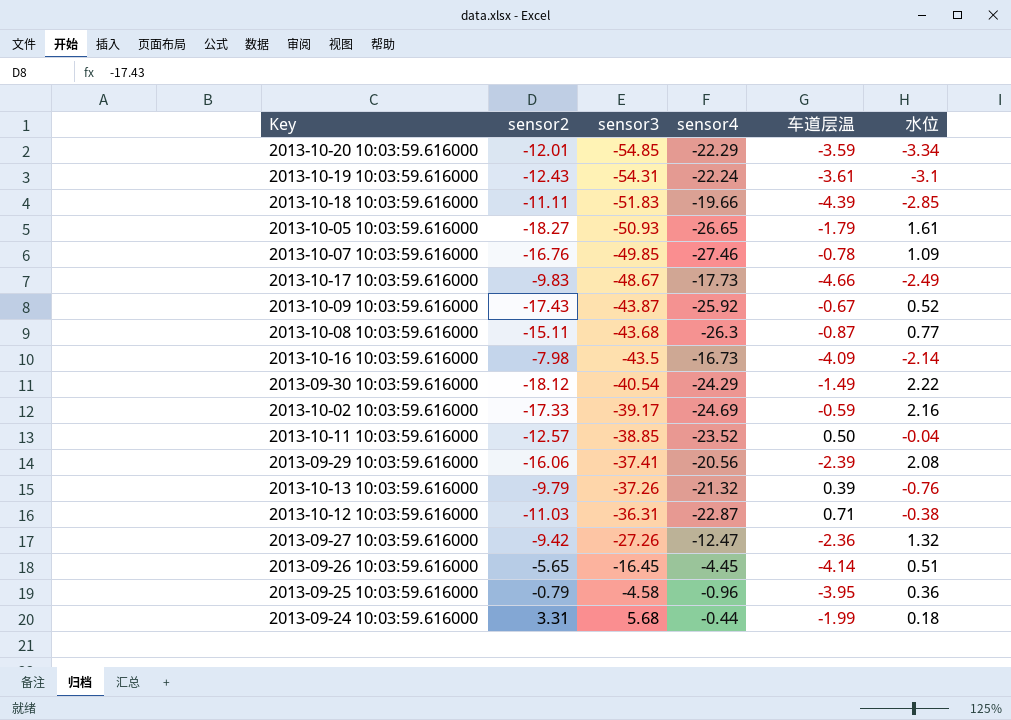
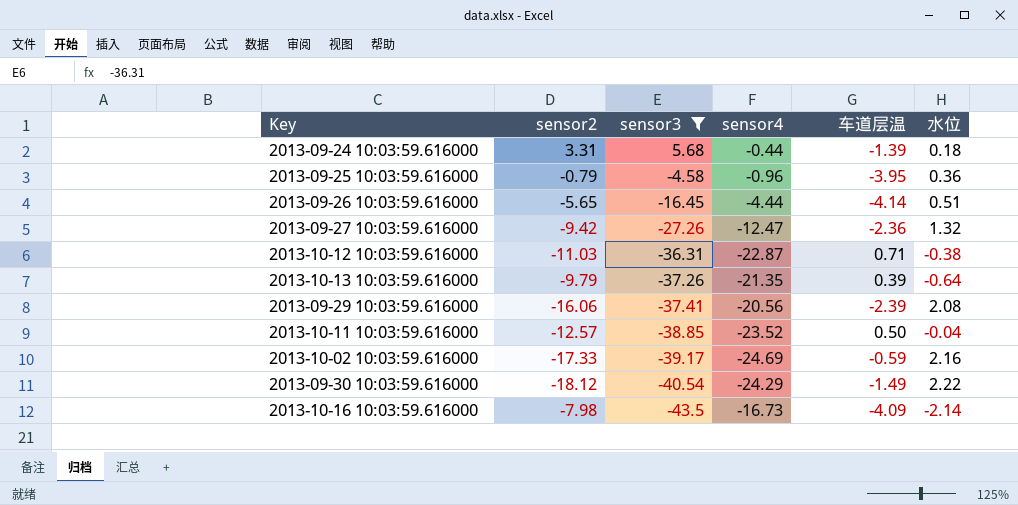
filter: none -> sensor3 >= -43.5
row order: sensor3 ascending -> sensor3 descending
2013-09-24 10:03:59.616000 | 车道层温: -1.99 -> -1.39
2013-09-26 10:03:59.616000 | sensor4: -4.45 -> -4.44
2013-10-13 10:03:59.616000 | sensor4: -21.32 -> -21.35
2013-10-13 10:03:59.616000 | 水位: -0.76 -> -0.64

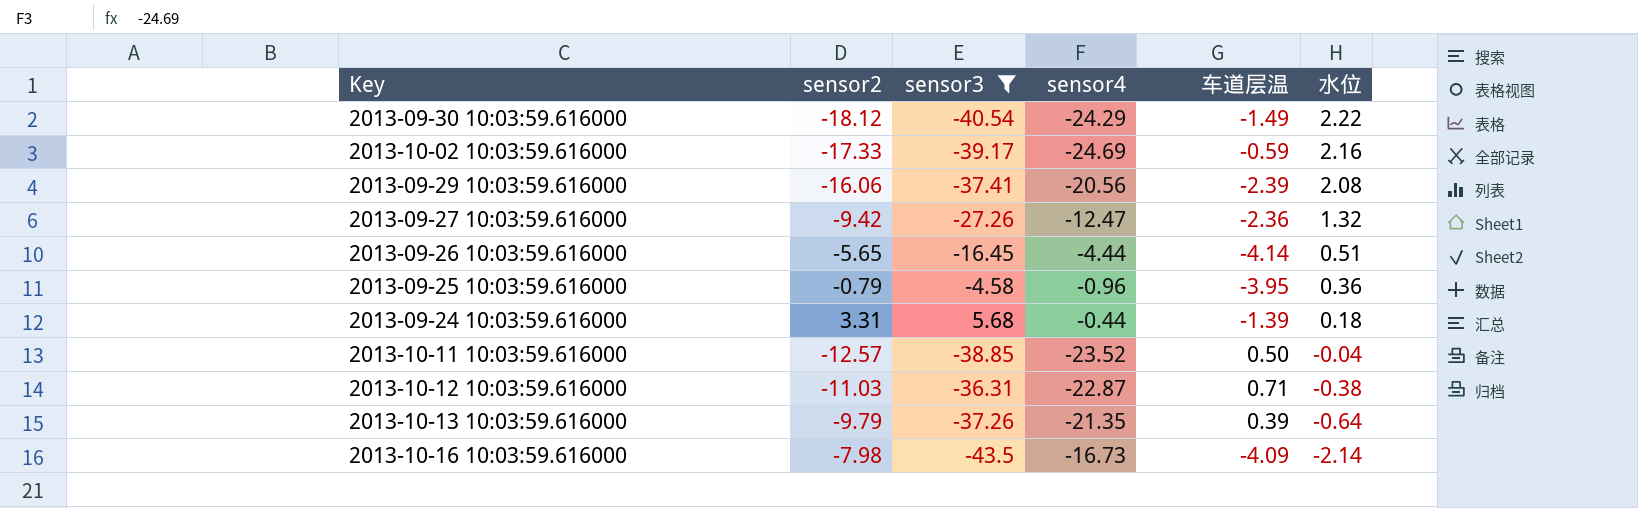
row order: sensor3 descending -> 水位 descending

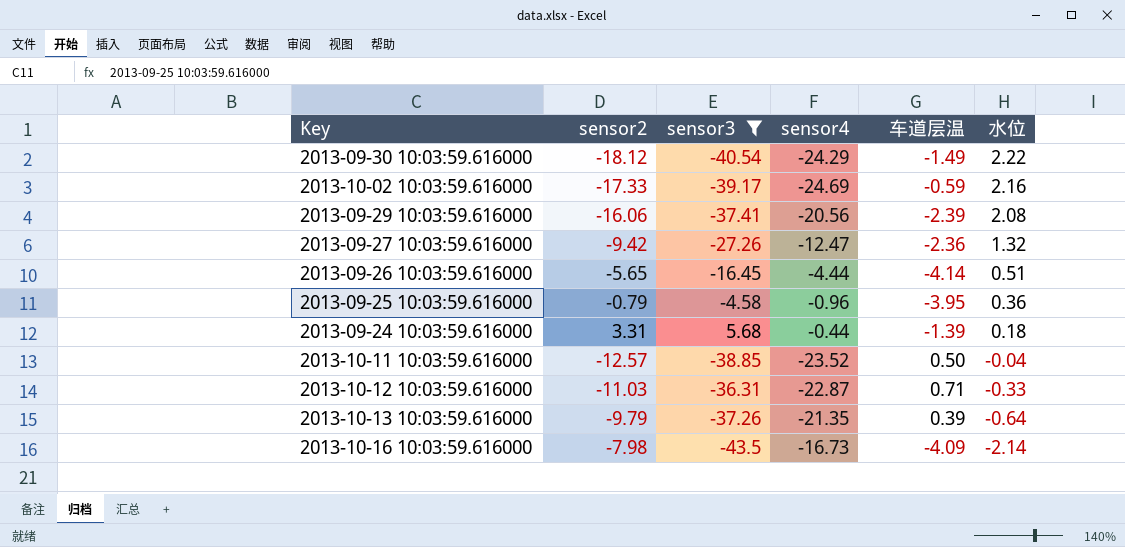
2013-10-12 10:03:59.616000 | 水位: -0.38 -> -0.33

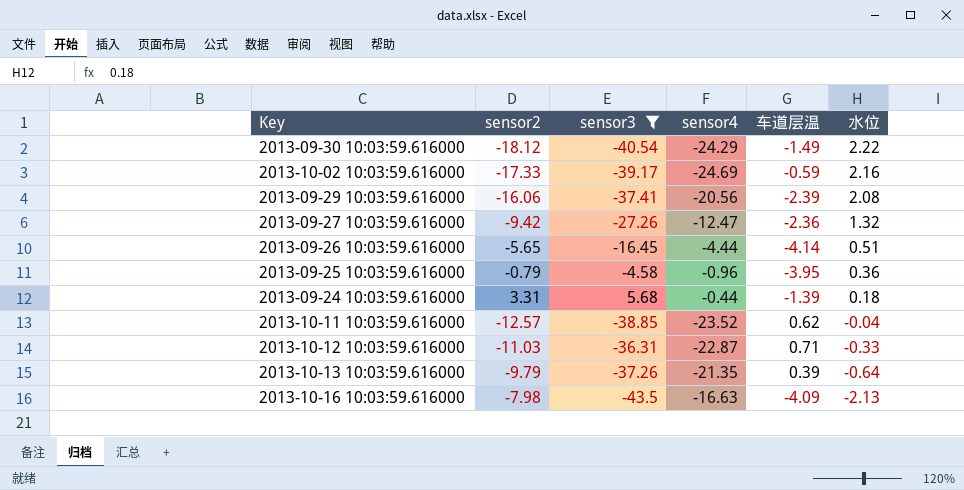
2013-10-11 10:03:59.616000 | 车道层温: 0.50 -> 0.62
2013-10-16 10:03:59.616000 | sensor4: -16.73 -> -16.63
2013-10-16 10:03:59.616000 | 水位: -2.14 -> -2.13

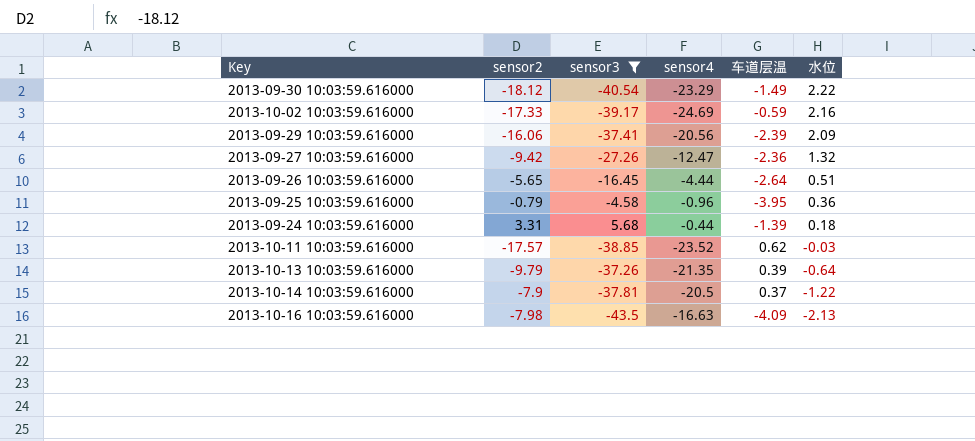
row 2013-10-12 10:03:59.616000: -11.03 | -36.31 | -22.87 | 0.71 | -0.33 -> none
2013-09-30 10:03:59.616000 | sensor4: -24.29 -> -23.29
2013-09-29 10:03:59.616000 | 水位: 2.08 -> 2.09
2013-09-26 10:03:59.616000 | 车道层温: -4.14 -> -2.64
2013-10-11 10:03:59.616000 | sensor2: -12.57 -> -17.57
2013-10-11 10:03:59.616000 | 水位: -0.04 -> -0.03
row 2013-10-14 10:03:59.616000: none -> -7.9 | -37.81 | -20.5 | 0.37 | -1.22

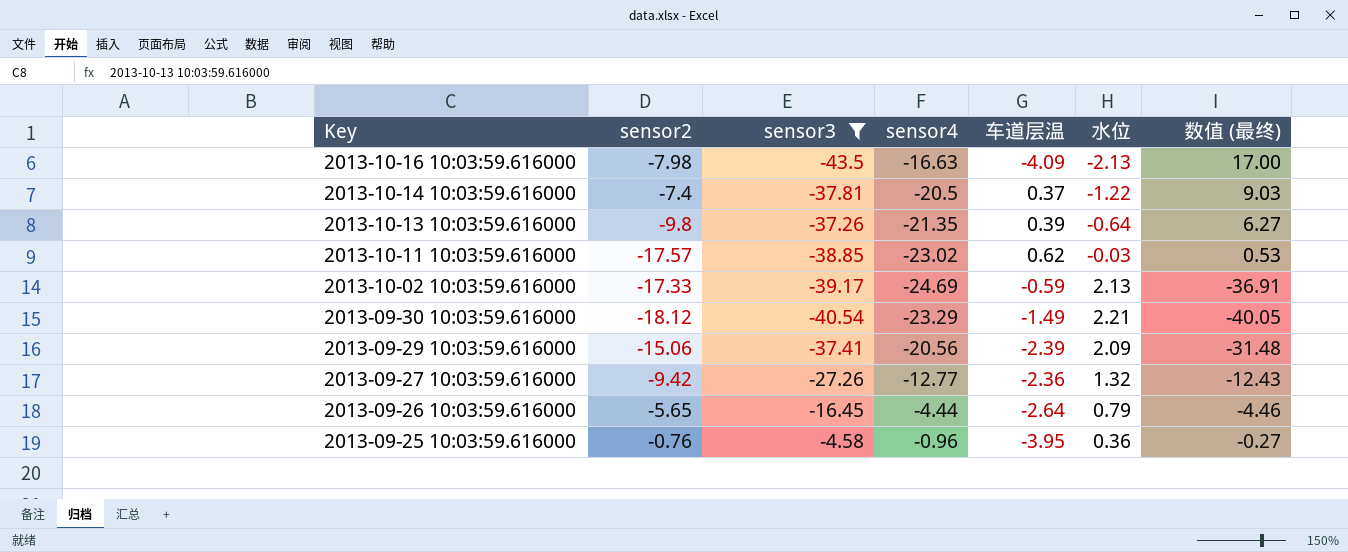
row order: 水位 descending -> Key descending
column 数值 (最终) | formula: none -> [sensor2] * [水位]
row 2013-09-24 10:03:59.616000: 3.31 | 5.68 | -0.44 | -1.39 | 0.18 -> none
2013-10-14 10:03:59.616000 | sensor2: -7.9 -> -7.4
2013-10-13 10:03:59.616000 | sensor2: -9.79 -> -9.8
2013-10-11 10:03:59.616000 | sensor4: -23.52 -> -23.02
2013-10-02 10:03:59.616000 | 水位: 2.16 -> 2.13
2013-09-30 10:03:59.616000 | 水位: 2.22 -> 2.21
2013-09-29 10:03:59.616000 | sensor2: -16.06 -> -15.06
2013-09-27 10:03:59.616000 | sensor4: -12.47 -> -12.77
2013-09-26 10:03:59.616000 | 水位: 0.51 -> 0.79
2013-09-25 10:03:59.616000 | sensor2: -0.79 -> -0.76

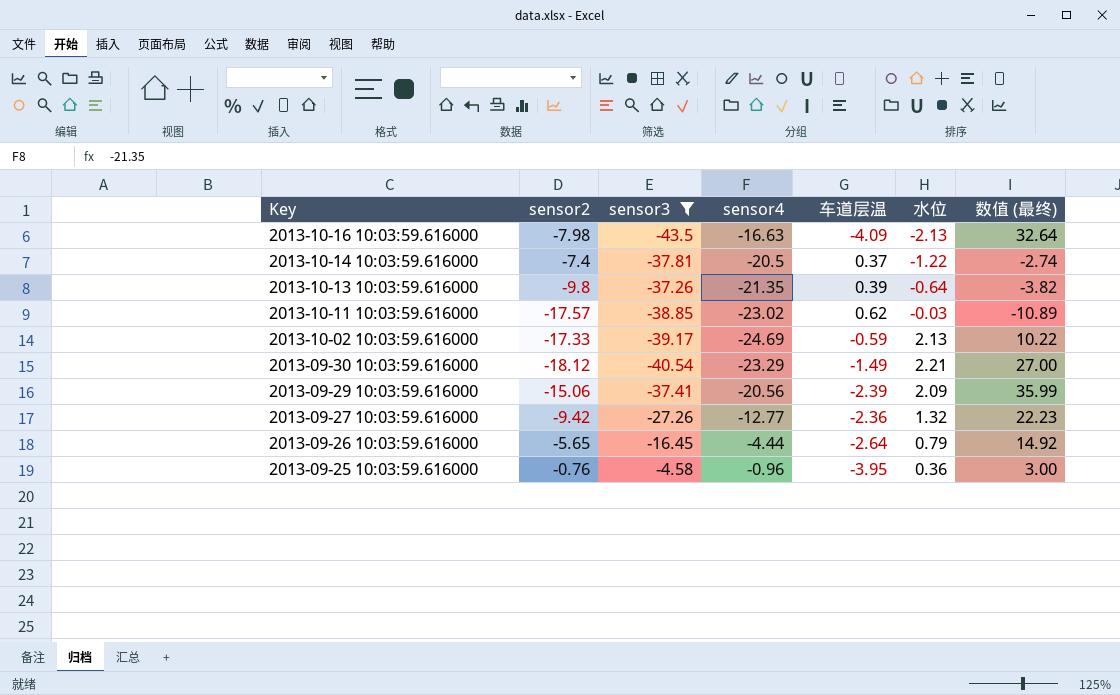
column 数值 (最终) | formula: [sensor2] * [水位] -> [sensor2] * [车道层温]

